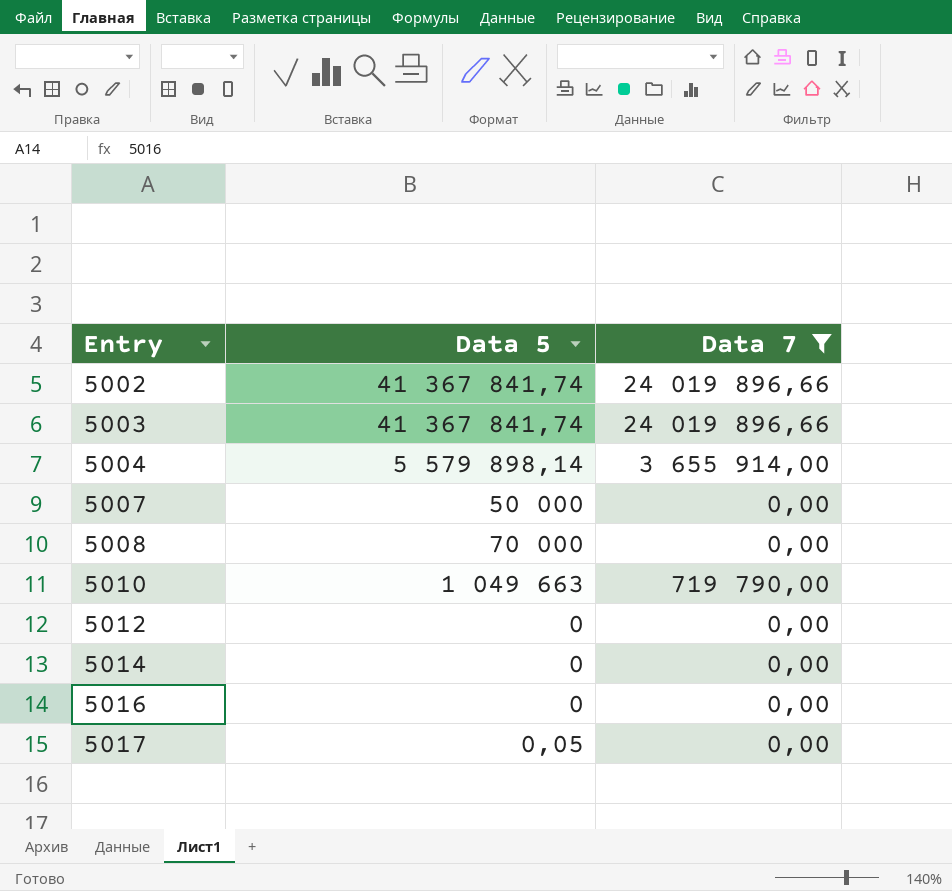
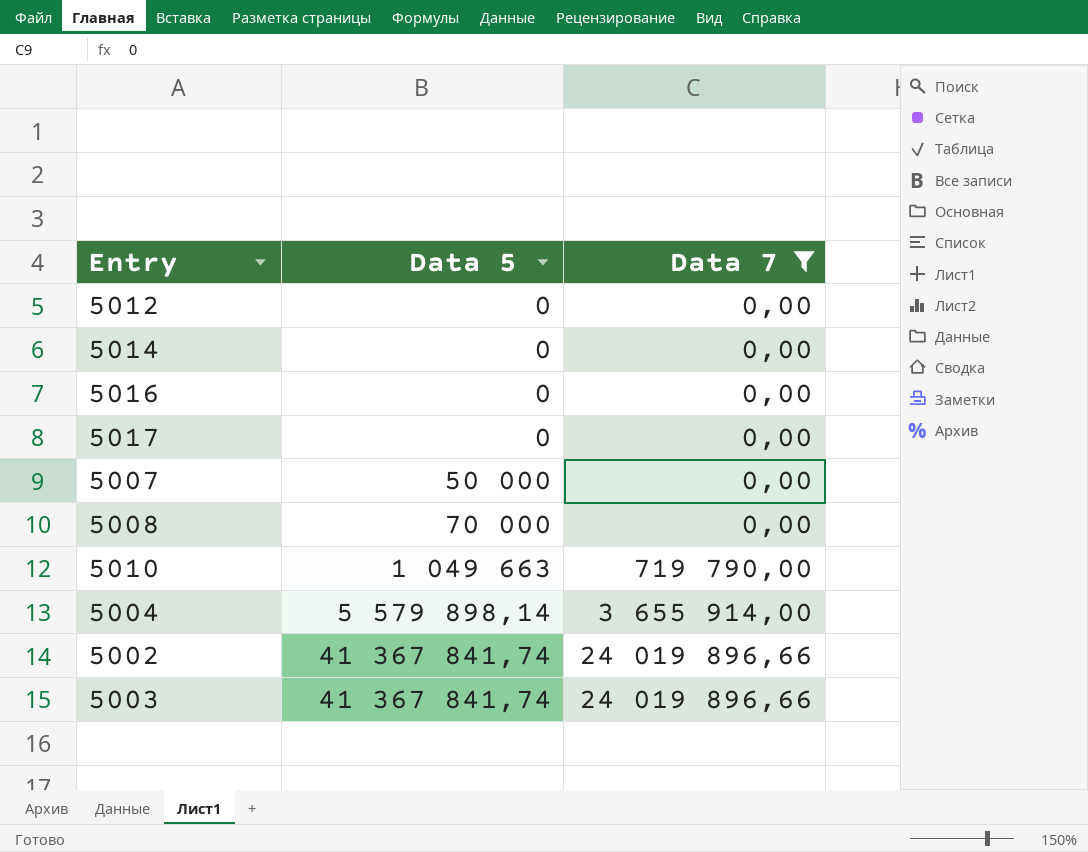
row order: Entry ascending -> Data 5 ascending
5017 | Data 5: 0,05 -> 0

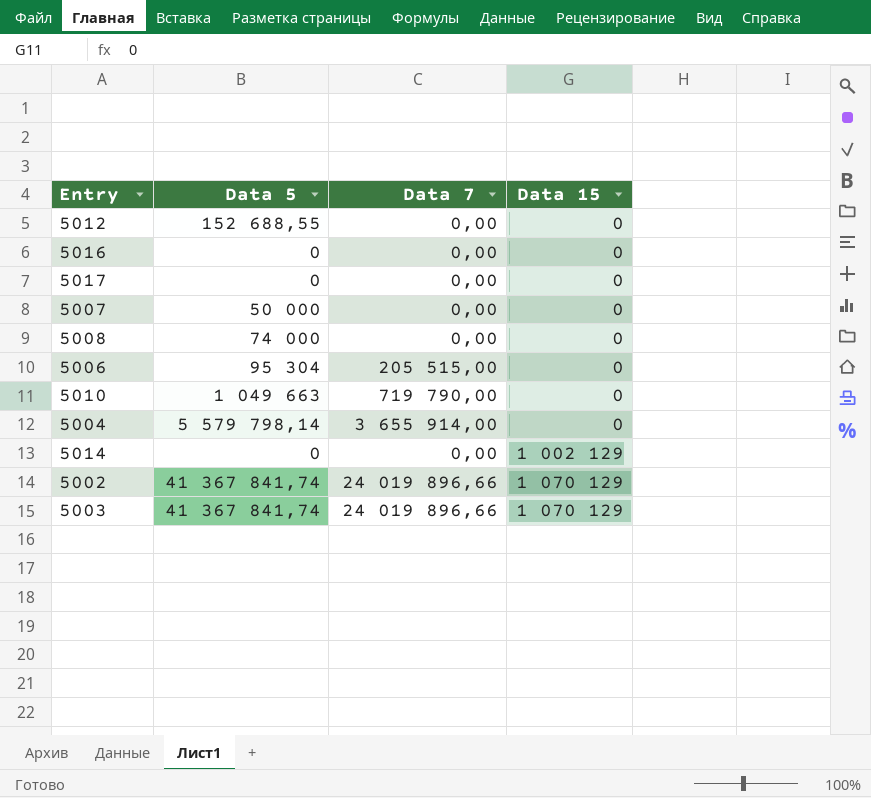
filter: Data 7 != 205 515,00 -> none
row order: Data 5 ascending -> Data 15 ascending
column Data 15 | position: none -> 4
5012 | Data 5: 0 -> 152 688,55
5008 | Data 5: 70 000 -> 74 000
5004 | Data 5: 5 579 898,14 -> 5 579 798,14

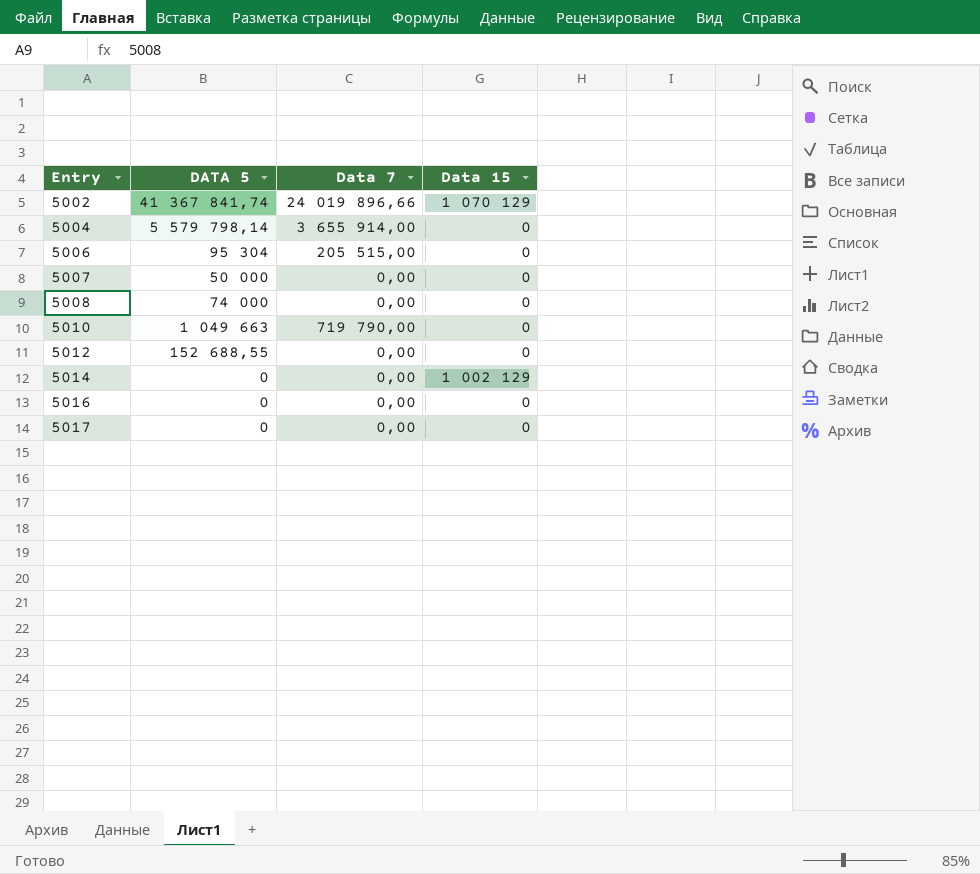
row order: Data 15 ascending -> Entry ascending
column name: Data 5 -> DATA 5
row 5003: 41 367 841,74 | 24 019 896,66 | 1 070 129 -> none

